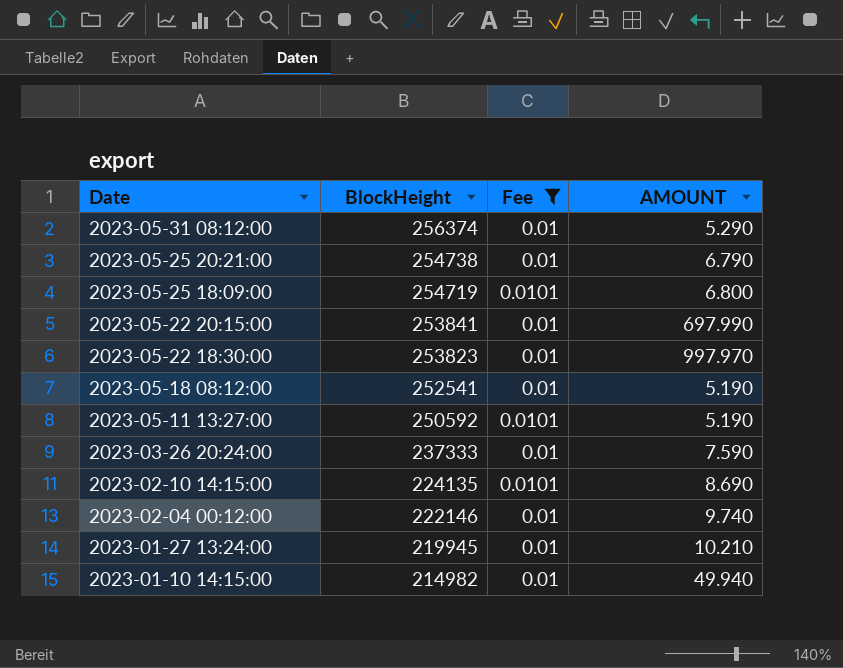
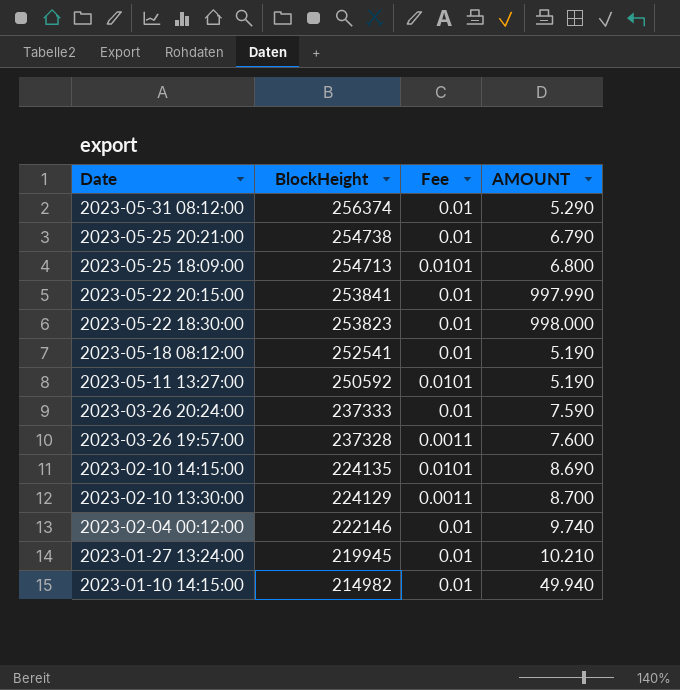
filter: Fee != 0.0011 -> none
2023-05-25 18:09:00 | BlockHeight: 254719 -> 254713
2023-05-22 20:15:00 | AMOUNT: 697.990 -> 997.990
2023-05-22 18:30:00 | AMOUNT: 997.970 -> 998.000

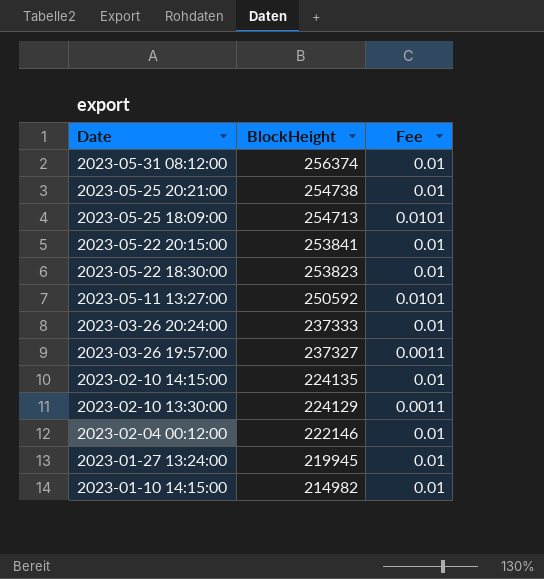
column AMOUNT | position: 4 -> none
row 2023-05-18 08:12:00: 252541 | 0.01 | 5.190 -> none
2023-03-26 19:57:00 | BlockHeight: 237328 -> 237327
2023-02-10 14:15:00 | Fee: 0.0101 -> 0.01

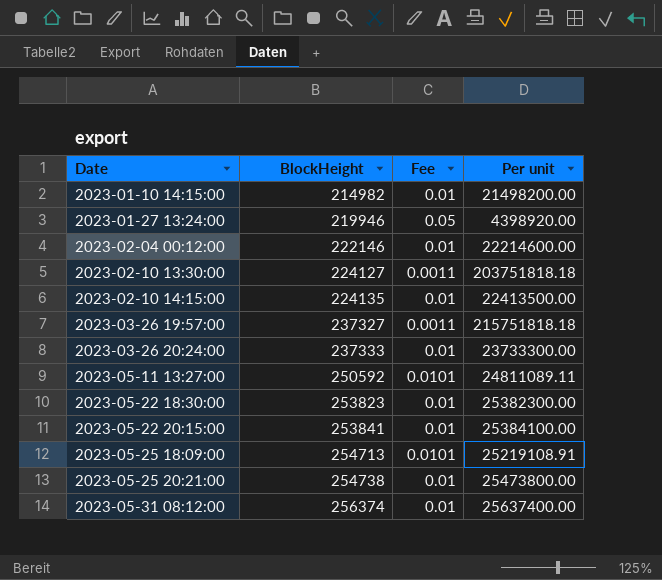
row order: Date descending -> Date ascending
column Per unit | formula: none -> [BlockHeight] / [Fee]
2023-01-27 13:24:00 | BlockHeight: 219945 -> 219946
2023-01-27 13:24:00 | Fee: 0.01 -> 0.05
2023-02-10 13:30:00 | BlockHeight: 224129 -> 224127

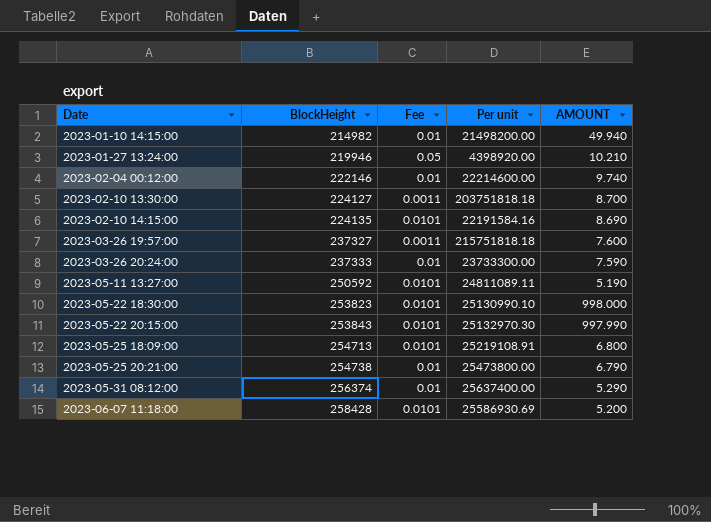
column AMOUNT | position: none -> 5
2023-02-10 14:15:00 | Fee: 0.01 -> 0.0101
2023-02-10 14:15:00 | Per unit: 22413500.00 -> 22191584.16
2023-05-22 18:30:00 | Fee: 0.01 -> 0.0101
2023-05-22 18:30:00 | Per unit: 25382300.00 -> 25130990.10
2023-05-22 20:15:00 | BlockHeight: 253841 -> 253843
2023-05-22 20:15:00 | Fee: 0.01 -> 0.0101
2023-05-22 20:15:00 | Per unit: 25384100.00 -> 25132970.30
row 2023-06-07 11:18:00: none -> 258428 | 0.0101 | 25586930.69 | 5.200

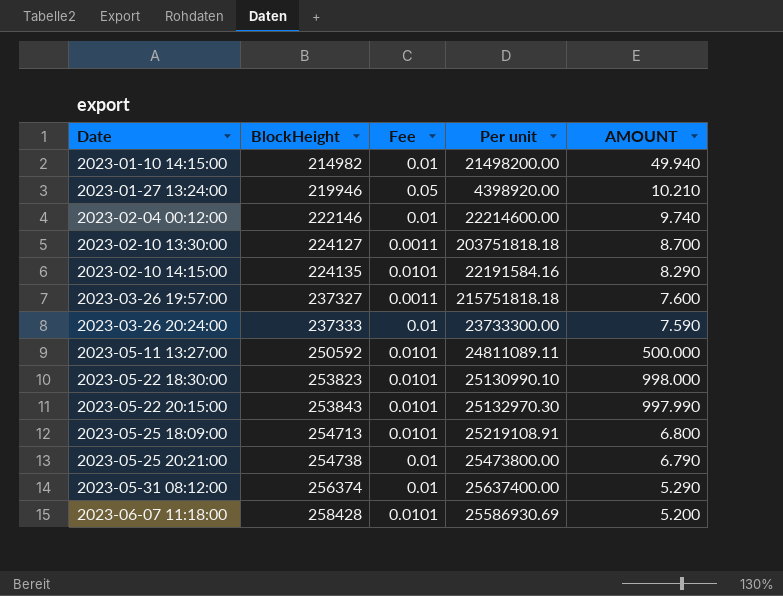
2023-02-10 14:15:00 | AMOUNT: 8.690 -> 8.290
2023-05-11 13:27:00 | AMOUNT: 5.190 -> 500.000

